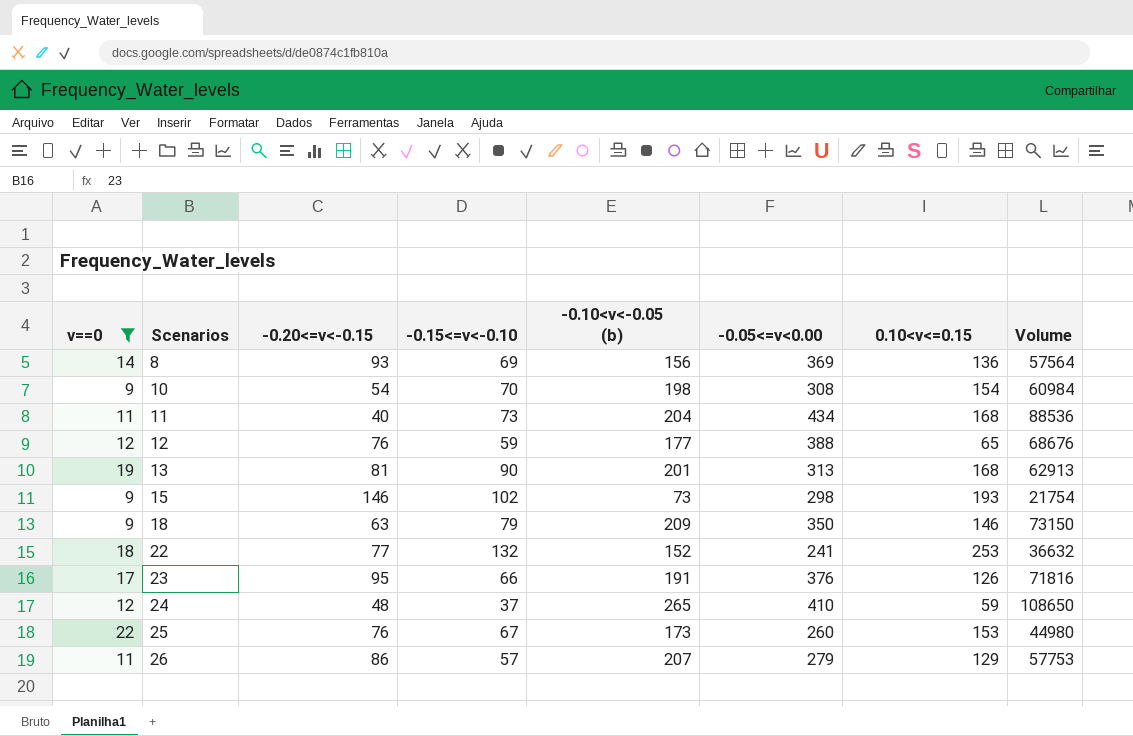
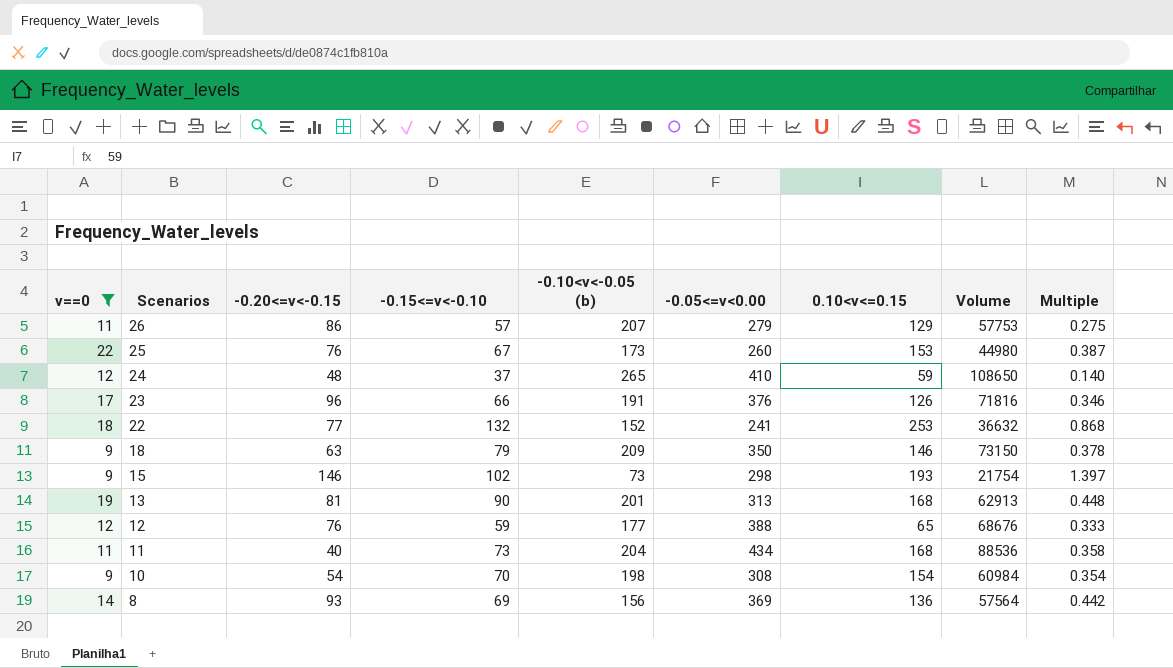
row order: Scenarios ascending -> Scenarios descending
column Multiple | formula: none -> [-0.15<=v<-0.10] / [-0.10<v<-0.05 (b)]
23 | -0.20<=v<-0.15: 95 -> 96

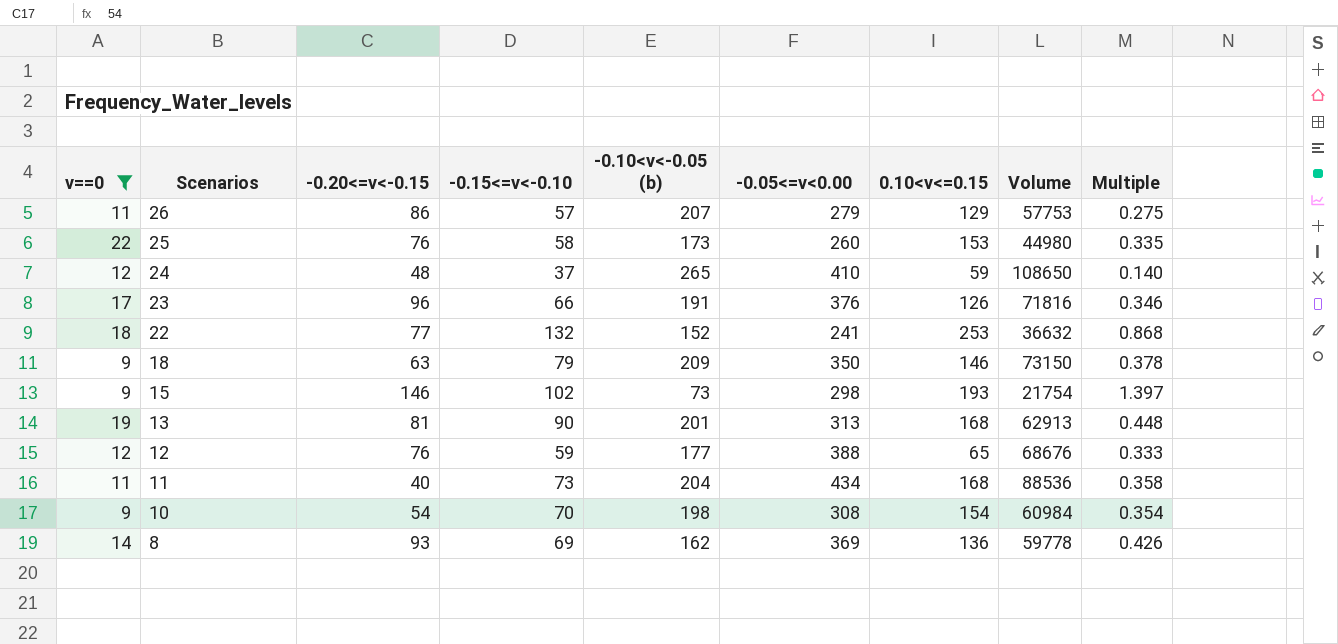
25 | -0.15<=v<-0.10: 67 -> 58
25 | Multiple: 0.387 -> 0.335
8 | -0.10<v<-0.05 (b): 156 -> 162
8 | Volume: 57564 -> 59778
8 | Multiple: 0.442 -> 0.426

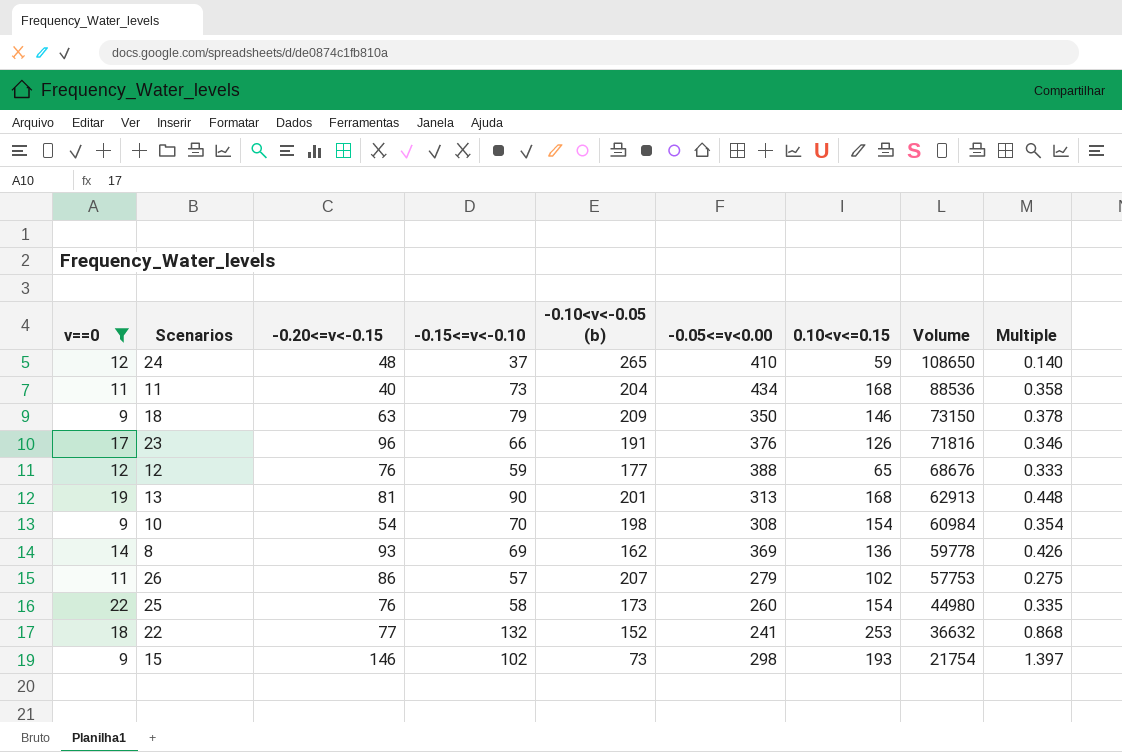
row order: Scenarios descending -> Volume descending
26 | 0.10<v<=0.15: 129 -> 102
25 | 0.10<v<=0.15: 153 -> 154

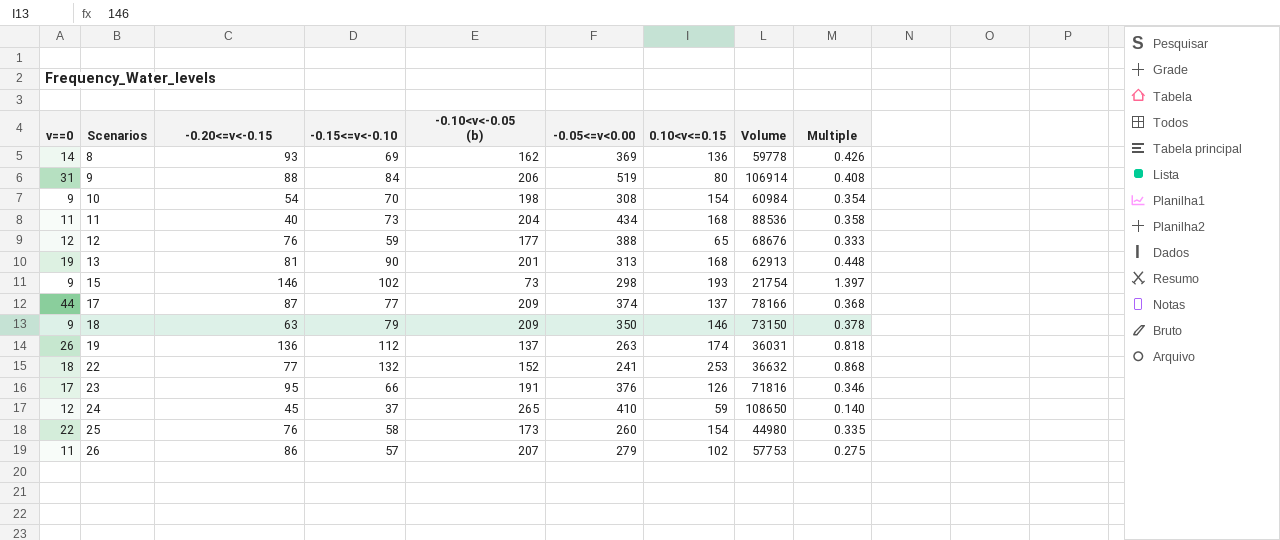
filter: v==0 <= 22 -> none
row order: Volume descending -> Scenarios ascending
23 | -0.20<=v<-0.15: 96 -> 95
24 | -0.20<=v<-0.15: 48 -> 45

